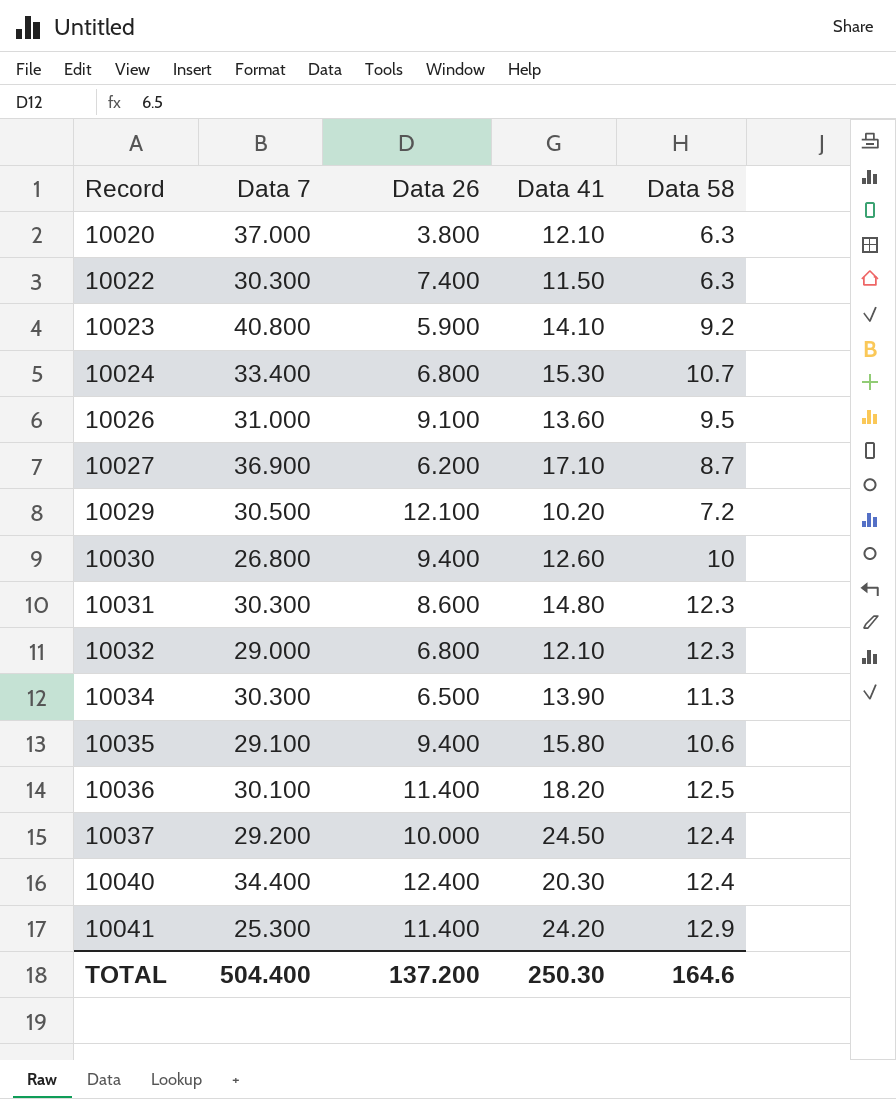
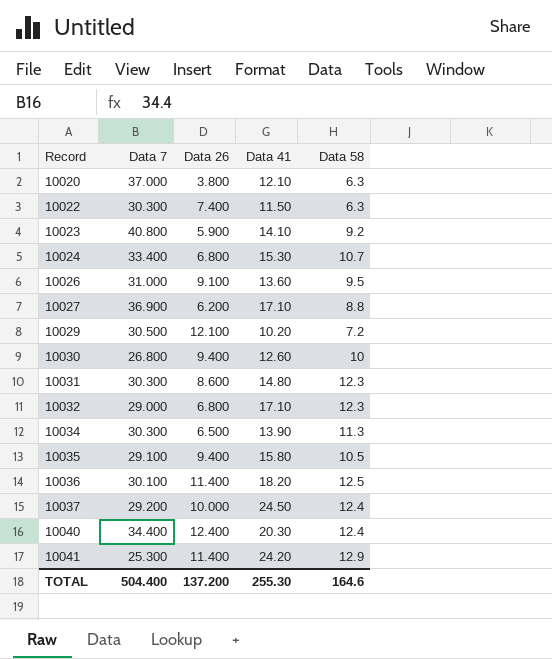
10027 | Data 58: 8.7 -> 8.8
10032 | Data 41: 12.10 -> 17.10
10035 | Data 58: 10.6 -> 10.5
TOTAL | Data 41: 250.30 -> 255.30

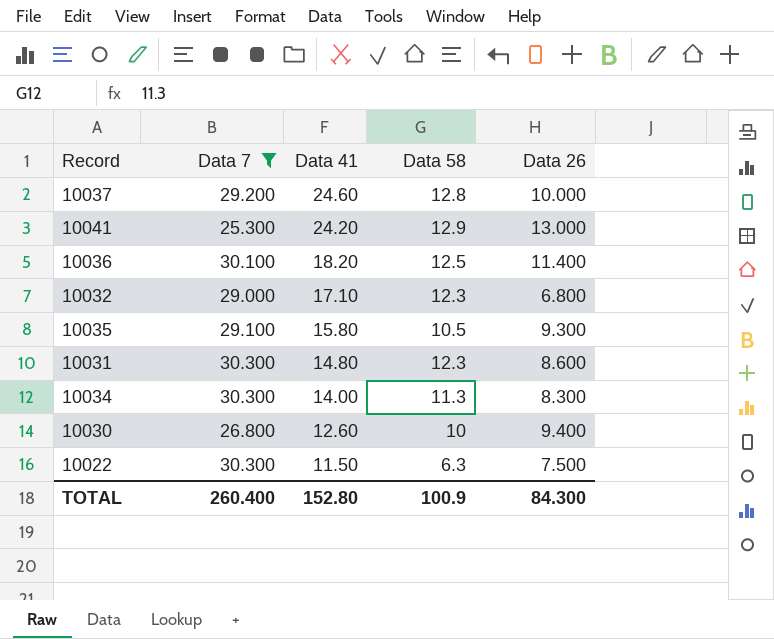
filter: none -> Data 7 <= 30.300
row order: Record ascending -> Data 41 descending
column Data 26 | position: 3 -> 5
10037 | Data 41: 24.50 -> 24.60
10037 | Data 58: 12.4 -> 12.8
10041 | Data 26: 11.400 -> 13.000
10035 | Data 26: 9.400 -> 9.300
10034 | Data 41: 13.90 -> 14.00
10034 | Data 26: 6.500 -> 8.300
10022 | Data 26: 7.400 -> 7.500
TOTAL | Data 7: 504.400 -> 260.400
TOTAL | Data 41: 255.30 -> 152.80
TOTAL | Data 58: 164.6 -> 100.9
TOTAL | Data 26: 137.200 -> 84.300

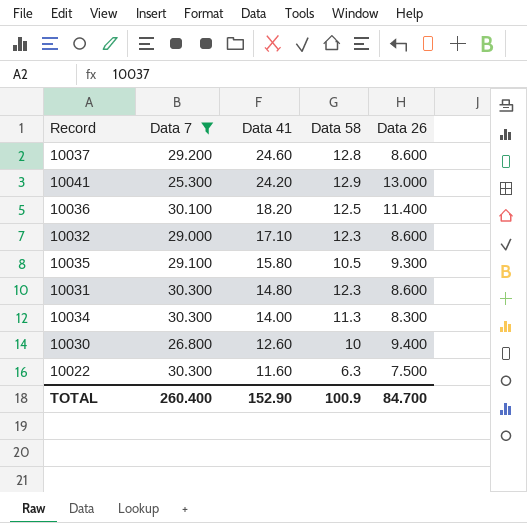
10037 | Data 26: 10.000 -> 8.600
10032 | Data 26: 6.800 -> 8.600
10022 | Data 41: 11.50 -> 11.60
TOTAL | Data 41: 152.80 -> 152.90
TOTAL | Data 26: 84.300 -> 84.700

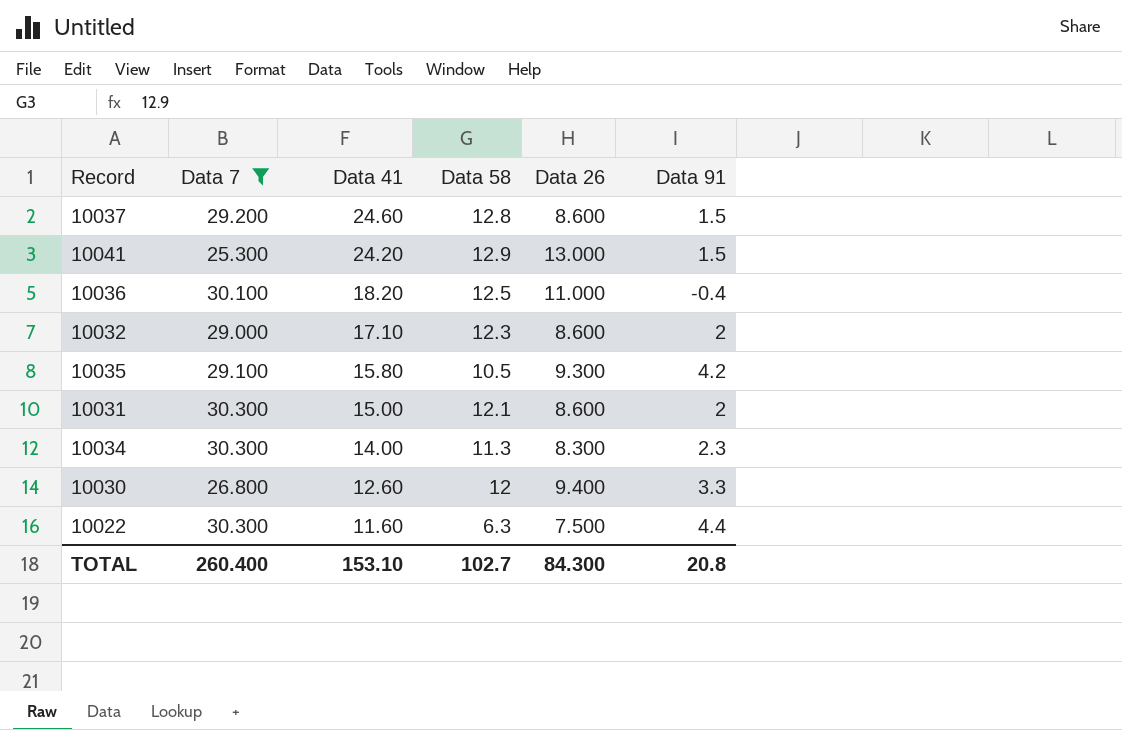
column Data 91 | position: none -> 6
10036 | Data 26: 11.400 -> 11.000
10031 | Data 41: 14.80 -> 15.00
10031 | Data 58: 12.3 -> 12.1
10030 | Data 58: 10 -> 12
TOTAL | Data 41: 152.90 -> 153.10
TOTAL | Data 58: 100.9 -> 102.7
TOTAL | Data 26: 84.700 -> 84.300

